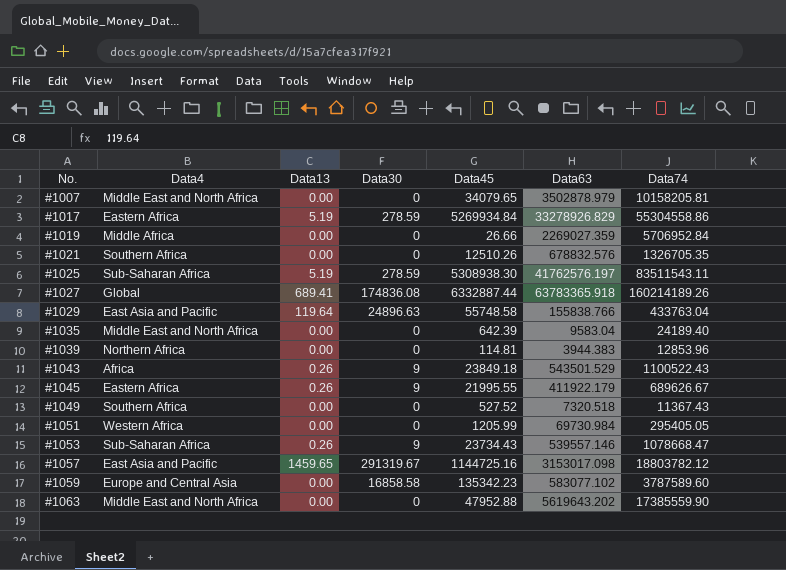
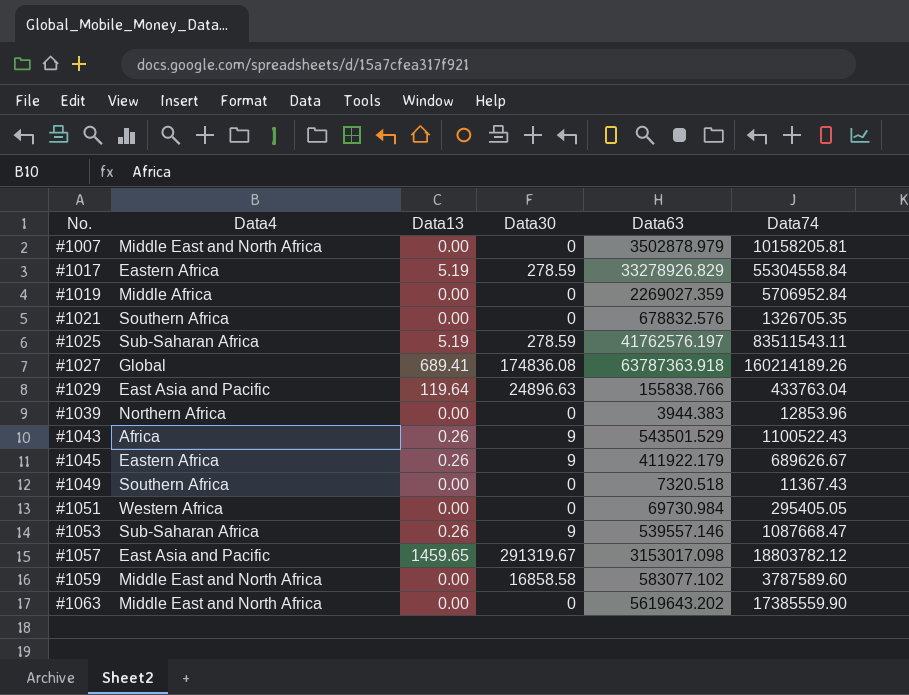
column Data45 | position: 5 -> none
row #1035: Middle East and North Africa | 0.00 | 0 | 642.39 | 9583.04 | 24189.40 -> none
#1017 | Data74: 55304558.86 -> 55304558.84
#1027 | Data63: 63783365.918 -> 63787363.918
#1053 | Data74: 1078668.47 -> 1087668.47
#1059 | Data4: Europe and Central Asia -> Middle East and North Africa

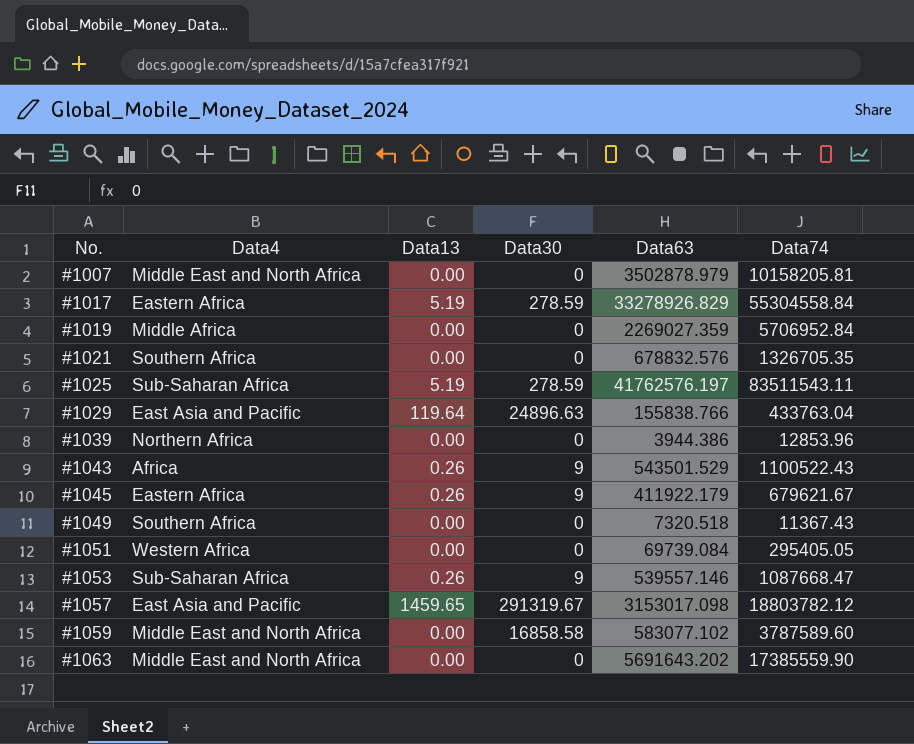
row #1027: Global | 689.41 | 174836.08 | 63787363.918 | 160214189.26 -> none
#1039 | Data63: 3944.383 -> 3944.386
#1045 | Data74: 689626.67 -> 679621.67
#1051 | Data63: 69730.984 -> 69739.084
#1063 | Data63: 5619643.202 -> 5691643.202

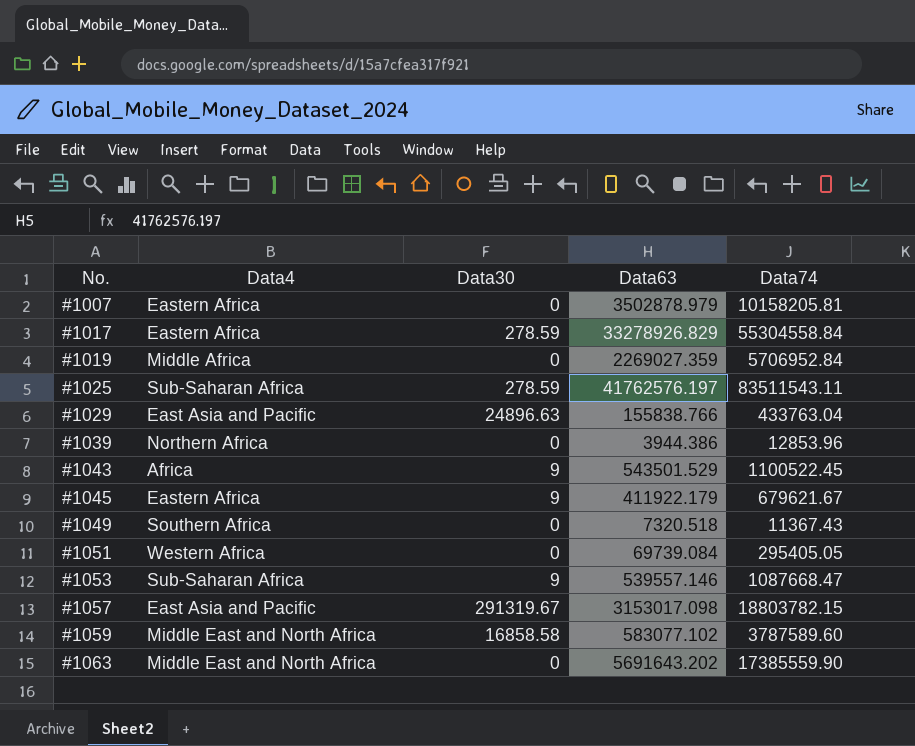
column Data13 | position: 3 -> none
row #1021: Southern Africa | 0.00 | 0 | 678832.576 | 1326705.35 -> none
#1007 | Data4: Middle East and North Africa -> Eastern Africa
#1043 | Data74: 1100522.43 -> 1100522.45
#1057 | Data74: 18803782.12 -> 18803782.15

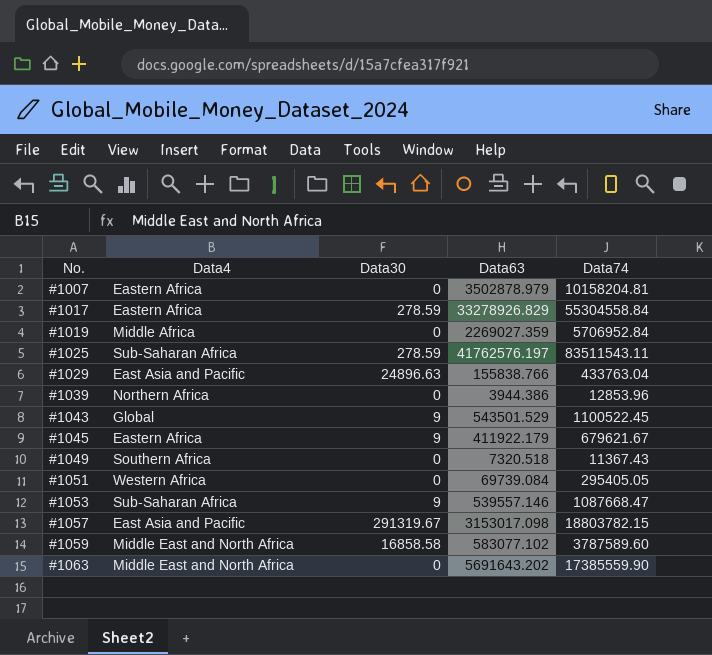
#1007 | Data74: 10158205.81 -> 10158204.81
#1043 | Data4: Africa -> Global

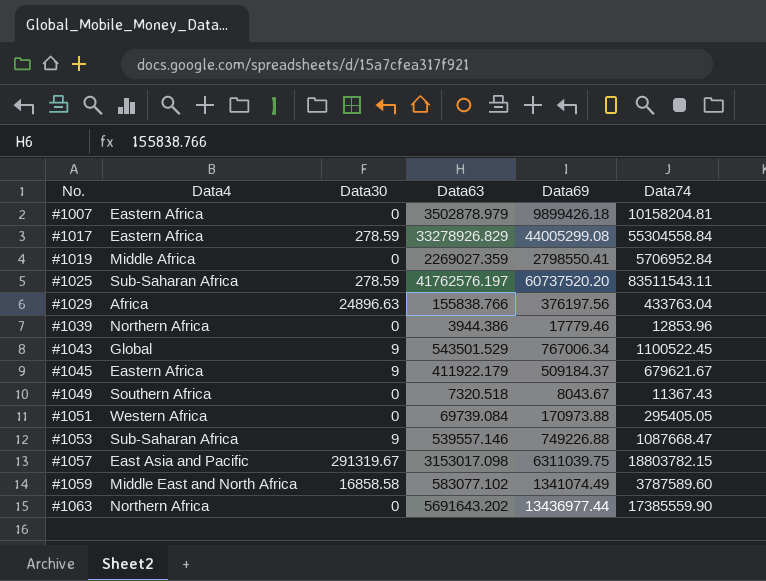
column Data69 | position: none -> 5
#1029 | Data4: East Asia and Pacific -> Africa
#1063 | Data4: Middle East and North Africa -> Northern Africa

